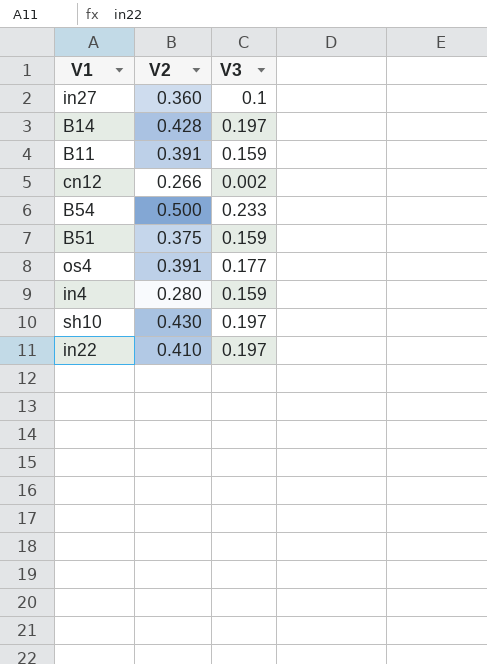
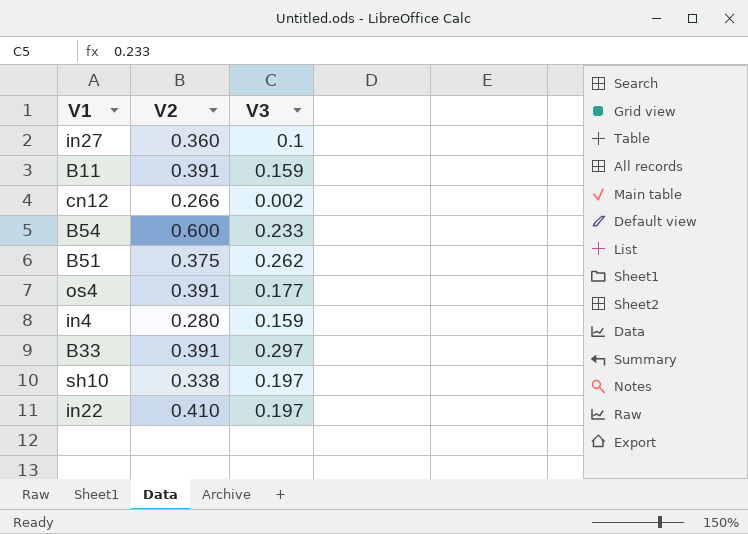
row B14: 0.428 | 0.197 -> none
B54 | V2: 0.500 -> 0.600
B51 | V3: 0.159 -> 0.262
row B33: none -> 0.391 | 0.297
sh10 | V2: 0.430 -> 0.338

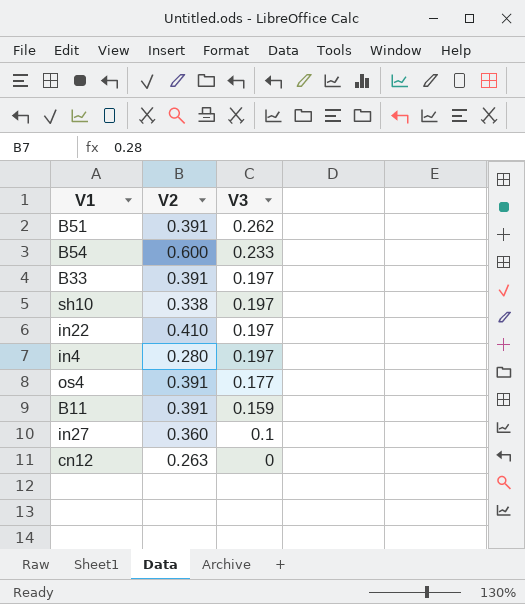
row order: none -> V3 descending
B51 | V2: 0.375 -> 0.391
B33 | V3: 0.297 -> 0.197
in4 | V3: 0.159 -> 0.197
cn12 | V2: 0.266 -> 0.263
cn12 | V3: 0.002 -> 0

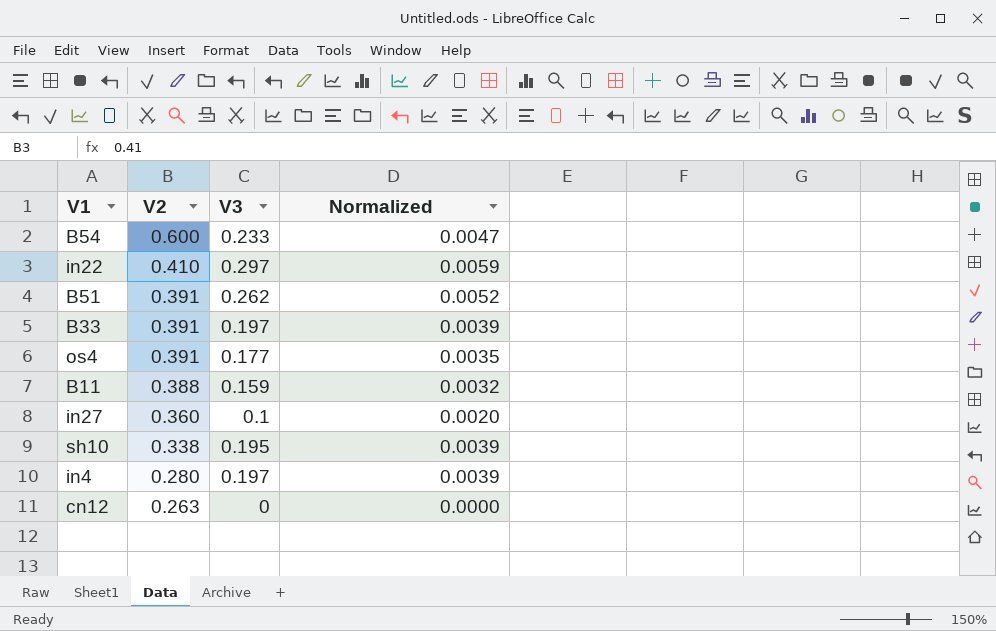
row order: V3 descending -> V2 descending
column Normalized | formula: none -> [V3] * 0.02
in22 | V3: 0.197 -> 0.297
B11 | V2: 0.391 -> 0.388
sh10 | V3: 0.197 -> 0.195

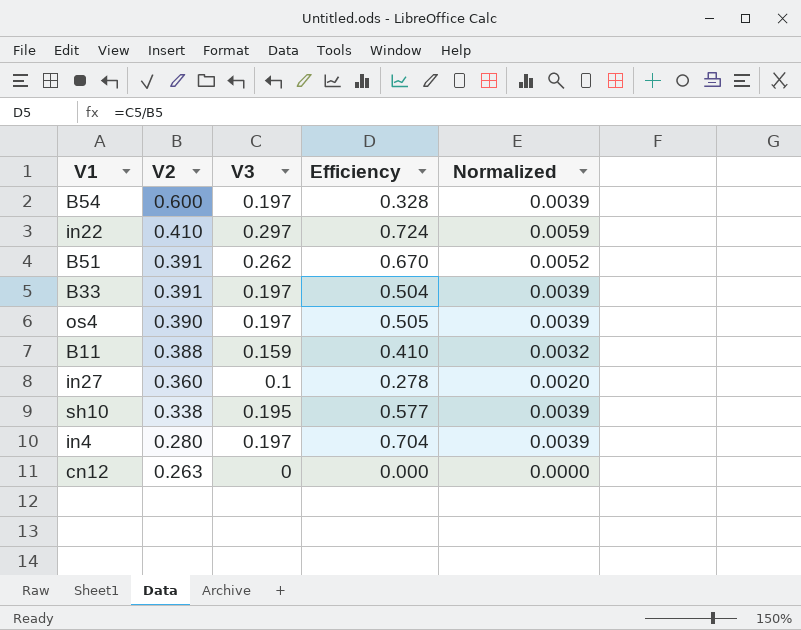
column Efficiency | formula: none -> [V3] / [V2]
B54 | V3: 0.233 -> 0.197
B54 | Normalized: 0.0047 -> 0.0039
os4 | V2: 0.391 -> 0.390
os4 | V3: 0.177 -> 0.197
os4 | Normalized: 0.0035 -> 0.0039

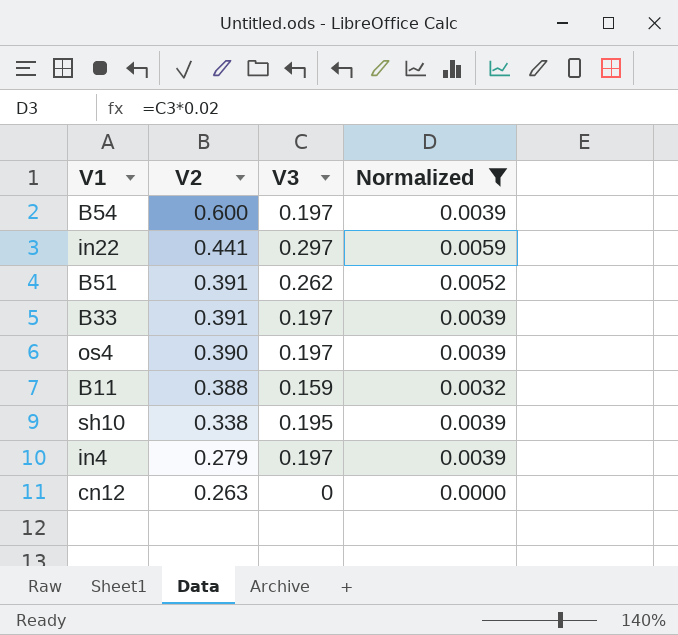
filter: none -> Normalized != 0.0020
column Efficiency | formula: [V3] / [V2] -> none
in22 | V2: 0.410 -> 0.441
in4 | V2: 0.280 -> 0.279

